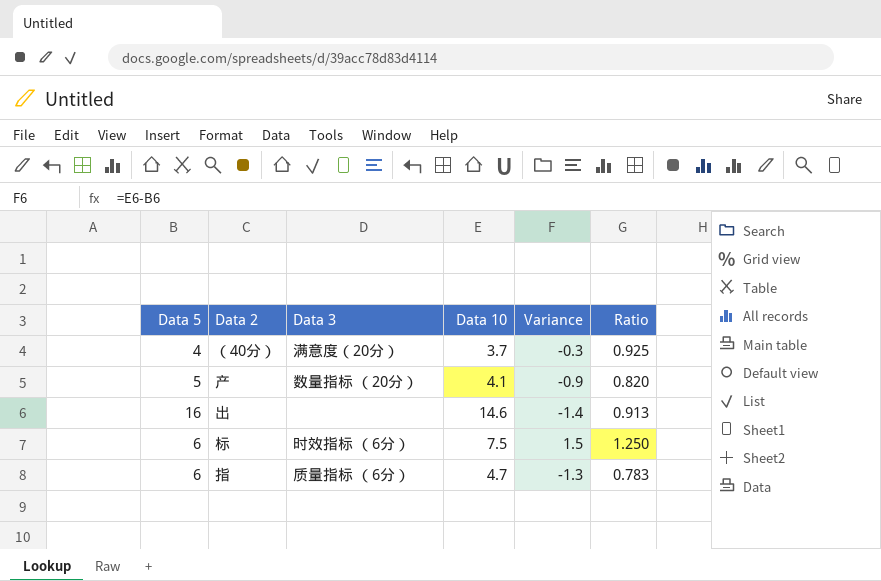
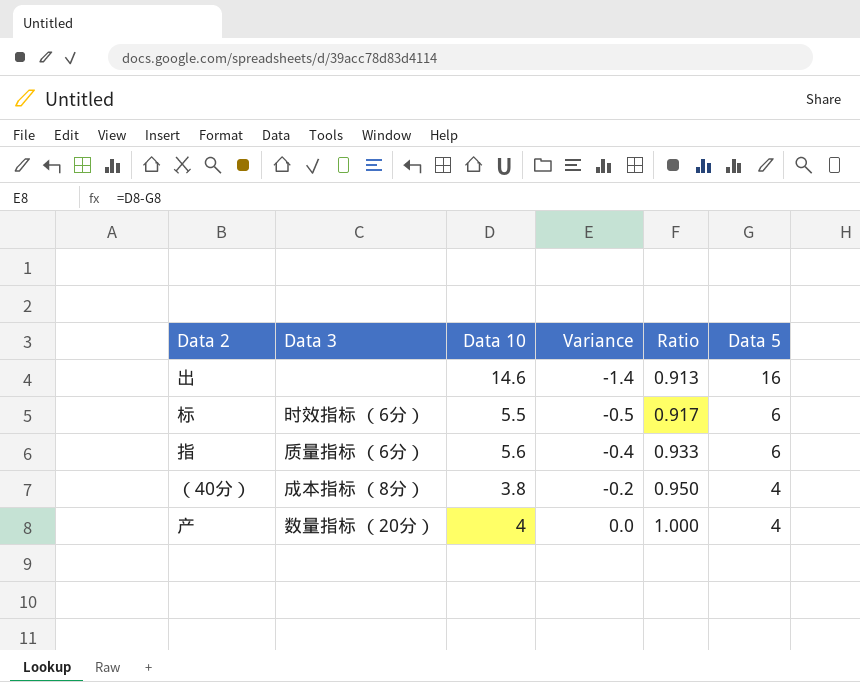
row order: none -> Variance ascending
column Data 5 | position: 1 -> 6
标 | Data 10: 7.5 -> 5.5
标 | Variance: 1.5 -> -0.5
标 | Ratio: 1.250 -> 0.917
指 | Data 10: 4.7 -> 5.6
指 | Variance: -1.3 -> -0.4
指 | Ratio: 0.783 -> 0.933
（40分） | Data 3: 满意度（20分） -> 成本指标 （8分）
（40分） | Data 10: 3.7 -> 3.8
（40分） | Variance: -0.3 -> -0.2
（40分） | Ratio: 0.925 -> 0.950
产 | Data 10: 4.1 -> 4
产 | Variance: -0.9 -> 0.0
产 | Ratio: 0.820 -> 1.000
产 | Data 5: 5 -> 4

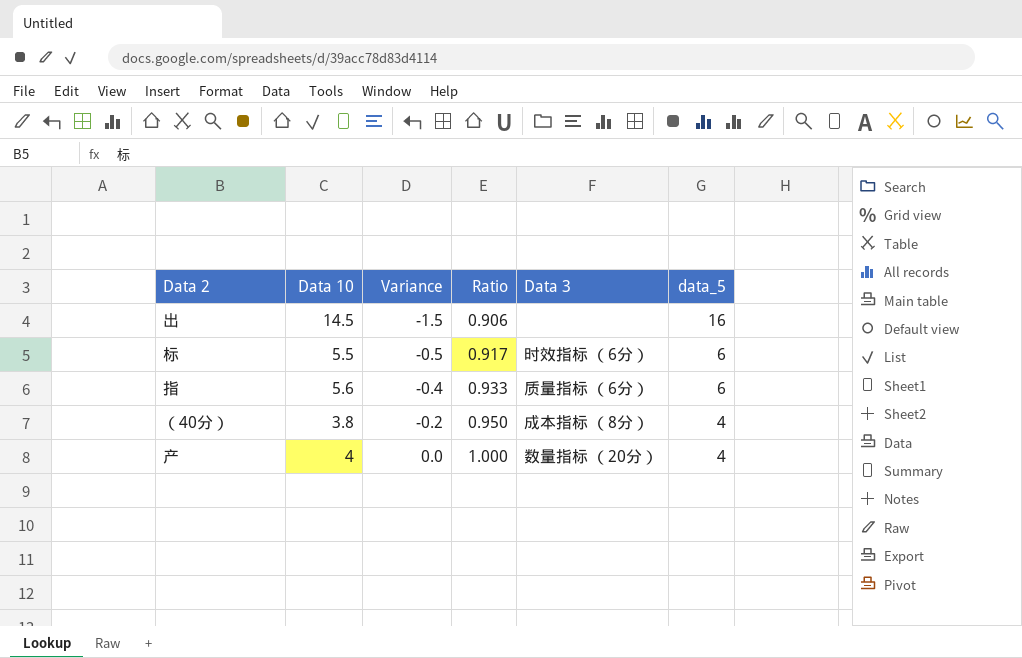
column Data 3 | position: 2 -> 5
column name: Data 5 -> data_5
出 | Data 10: 14.6 -> 14.5
出 | Variance: -1.4 -> -1.5
出 | Ratio: 0.913 -> 0.906

